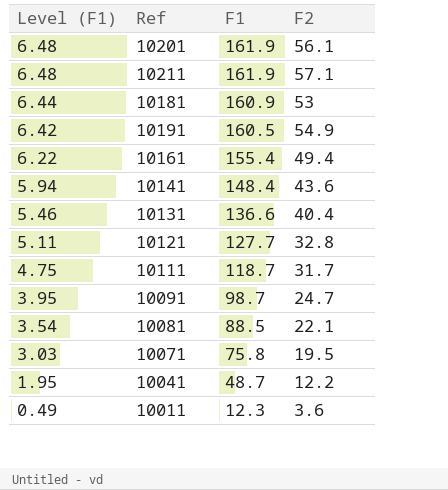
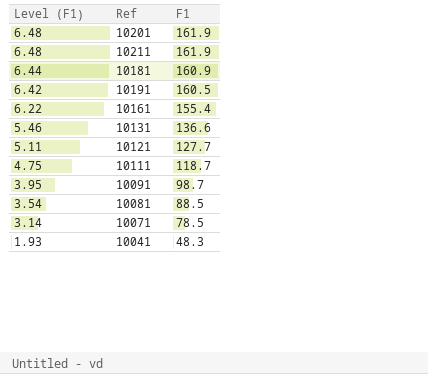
column F2 | position: 4 -> none
row 10141: 5.94 | 148.4 | 43.6 -> none
row 10011: 0.49 | 12.3 | 3.6 -> none
10071 | Level (F1): 3.03 -> 3.14
10071 | F1: 75.8 -> 78.5
10041 | Level (F1): 1.95 -> 1.93
10041 | F1: 48.7 -> 48.3

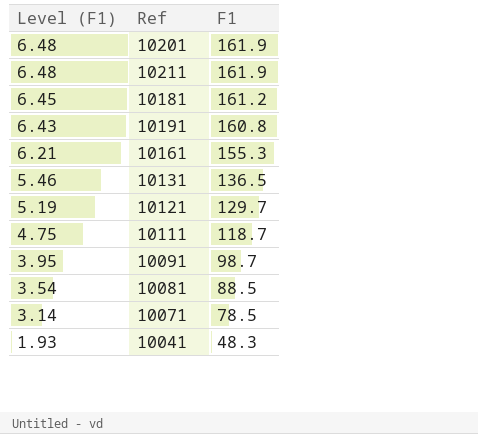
10181 | Level (F1): 6.44 -> 6.45
10181 | F1: 160.9 -> 161.2
10191 | Level (F1): 6.42 -> 6.43
10191 | F1: 160.5 -> 160.8
10161 | Level (F1): 6.22 -> 6.21
10161 | F1: 155.4 -> 155.3
10131 | F1: 136.6 -> 136.5
10121 | Level (F1): 5.11 -> 5.19
10121 | F1: 127.7 -> 129.7

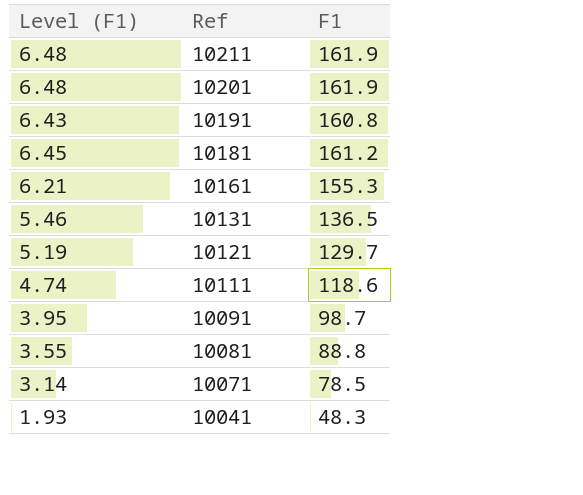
row order: Level (F1) descending -> Ref descending
10111 | Level (F1): 4.75 -> 4.74
10111 | F1: 118.7 -> 118.6
10081 | Level (F1): 3.54 -> 3.55
10081 | F1: 88.5 -> 88.8

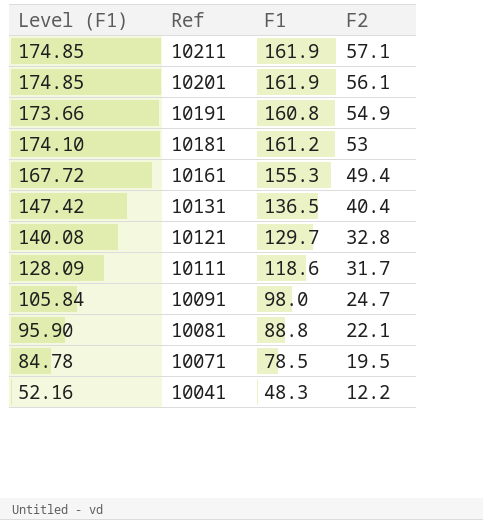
column Level (F1) | formula: [F1] * 0.04 -> [F1] * 1.08
column F2 | position: none -> 4
10091 | F1: 98.7 -> 98.0

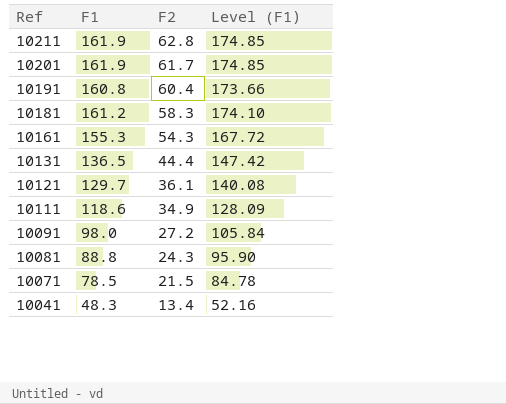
column Level (F1) | position: 1 -> 4
10211 | F2: 57.1 -> 62.8
10201 | F2: 56.1 -> 61.7
10191 | F2: 54.9 -> 60.4
10181 | F2: 53 -> 58.3
10161 | F2: 49.4 -> 54.3
10131 | F2: 40.4 -> 44.4
10121 | F2: 32.8 -> 36.1
10111 | F2: 31.7 -> 34.9
10091 | F2: 24.7 -> 27.2
10081 | F2: 22.1 -> 24.3
10071 | F2: 19.5 -> 21.5
10041 | F2: 12.2 -> 13.4

